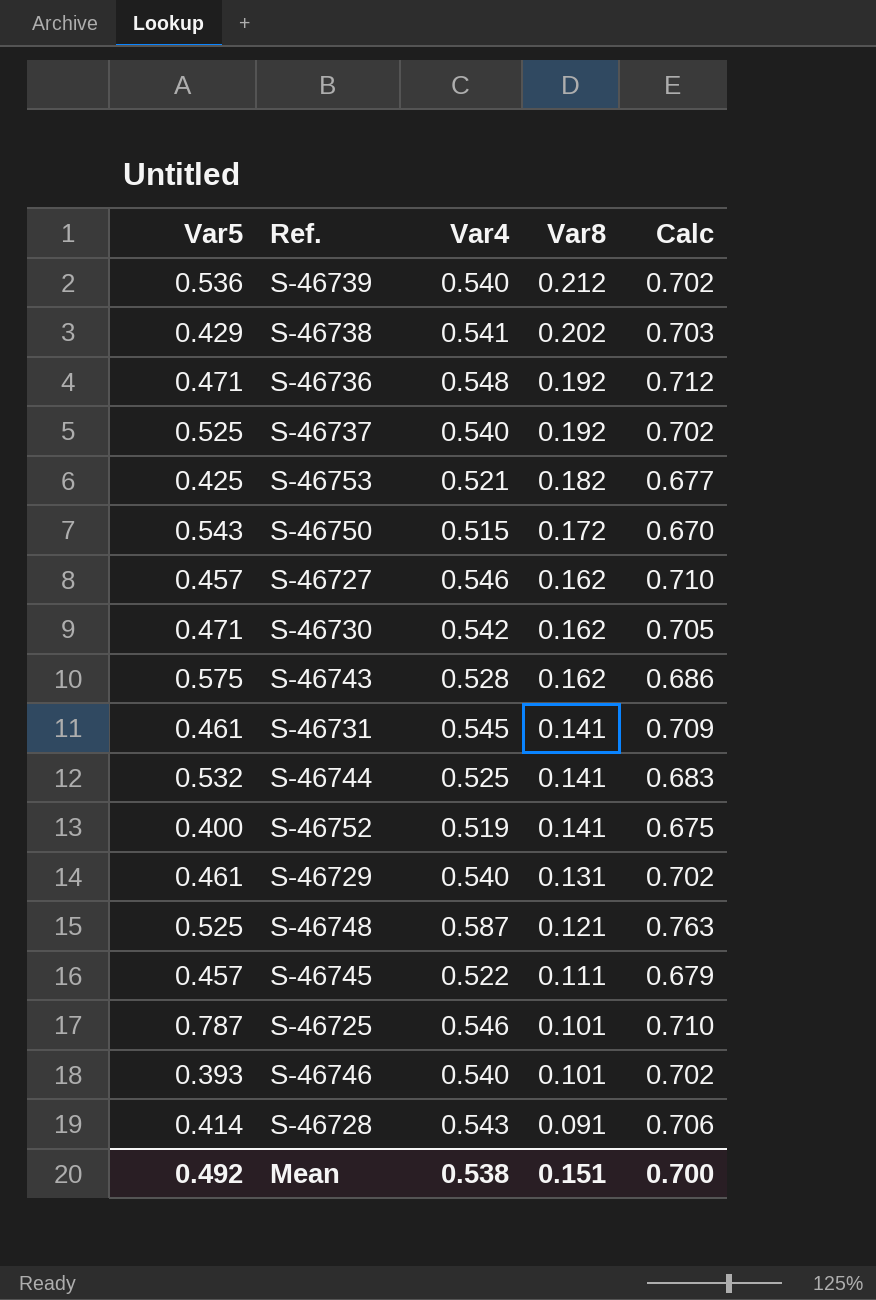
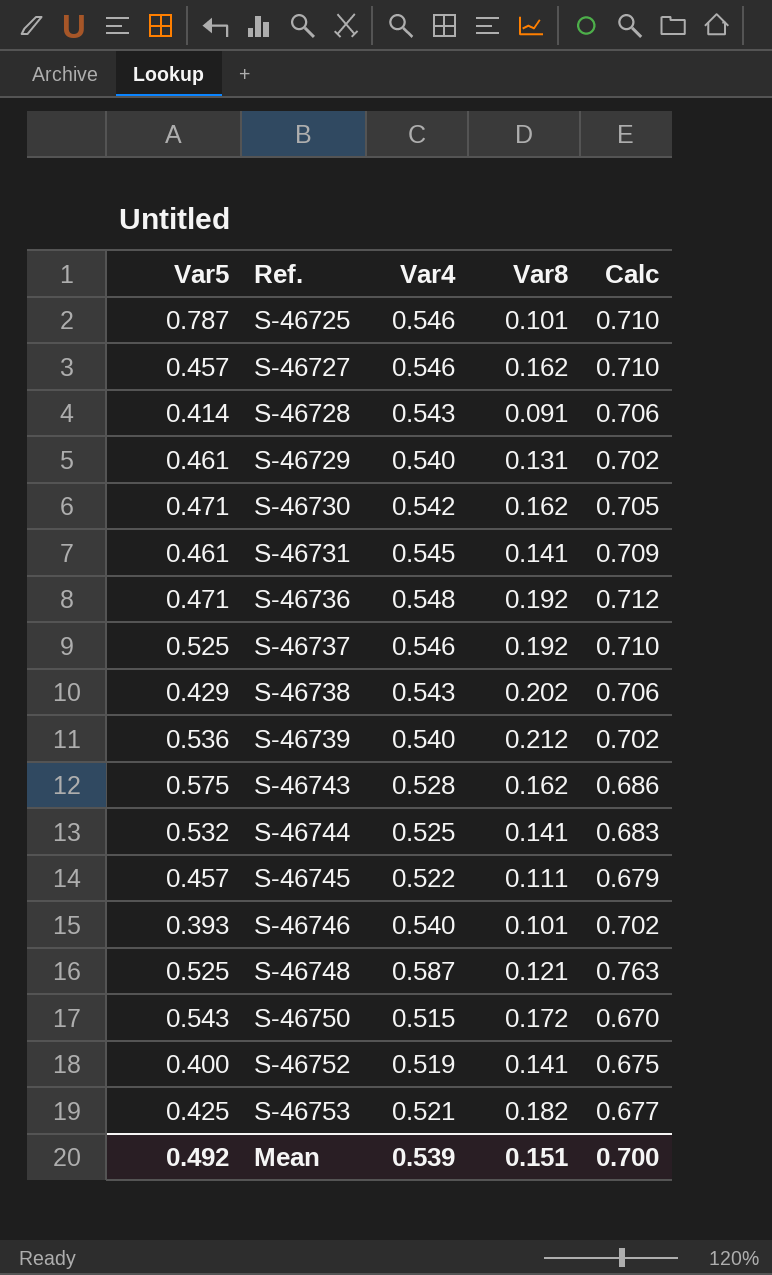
row order: Var8 descending -> Ref. ascending
S-46737 | Var4: 0.540 -> 0.546
S-46737 | Calc: 0.702 -> 0.710
S-46738 | Var4: 0.541 -> 0.543
S-46738 | Calc: 0.703 -> 0.706
Mean | Var4: 0.538 -> 0.539

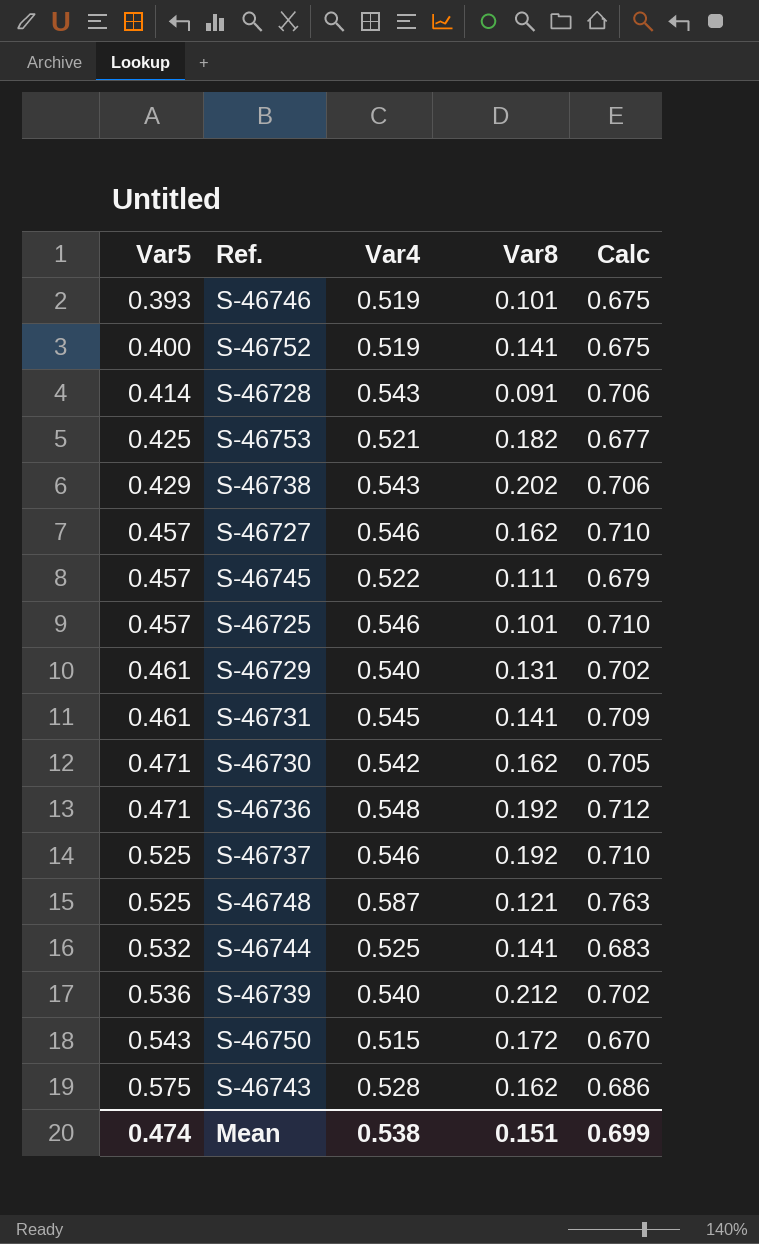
row order: Ref. ascending -> Var5 ascending
S-46746 | Var4: 0.540 -> 0.519
S-46746 | Calc: 0.702 -> 0.675
S-46725 | Var5: 0.787 -> 0.457
Mean | Var5: 0.492 -> 0.474
Mean | Var4: 0.539 -> 0.538
Mean | Calc: 0.700 -> 0.699

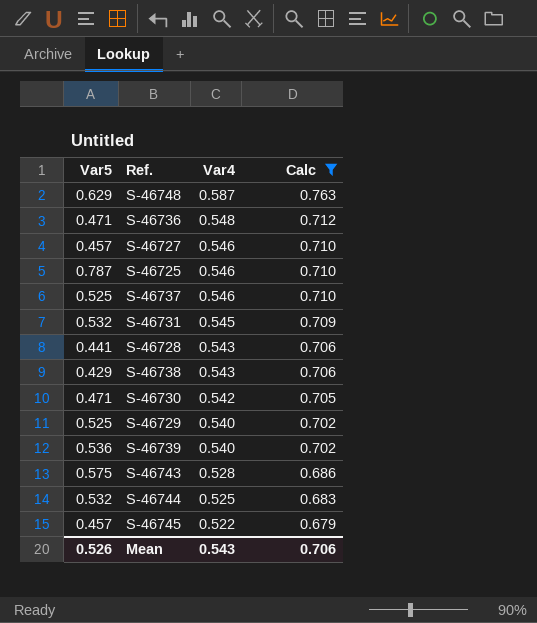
filter: none -> Calc >= 0.679
row order: Var5 ascending -> Var4 descending
column Var8 | position: 4 -> none
S-46748 | Var5: 0.525 -> 0.629
S-46725 | Var5: 0.457 -> 0.787
S-46731 | Var5: 0.461 -> 0.532
S-46728 | Var5: 0.414 -> 0.441
S-46729 | Var5: 0.461 -> 0.525
Mean | Var5: 0.474 -> 0.526
Mean | Var4: 0.538 -> 0.543
Mean | Calc: 0.699 -> 0.706

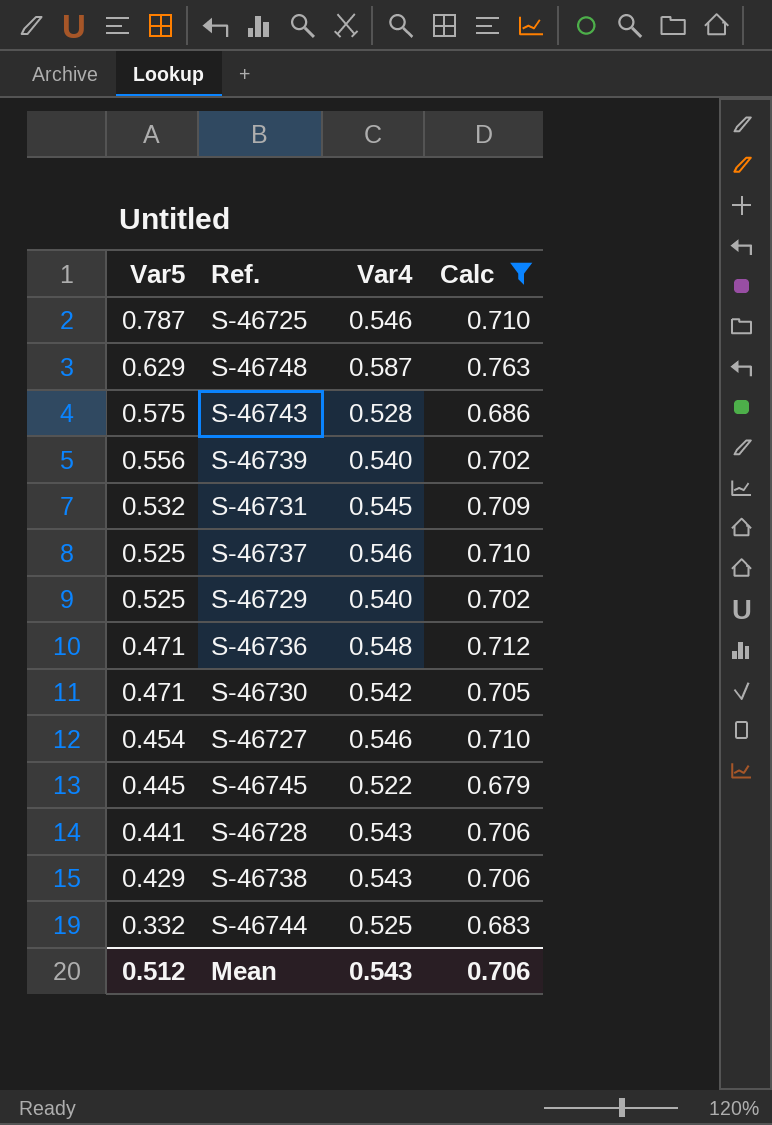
row order: Var4 descending -> Var5 descending
S-46739 | Var5: 0.536 -> 0.556
S-46727 | Var5: 0.457 -> 0.454
S-46745 | Var5: 0.457 -> 0.445
S-46744 | Var5: 0.532 -> 0.332
Mean | Var5: 0.526 -> 0.512

